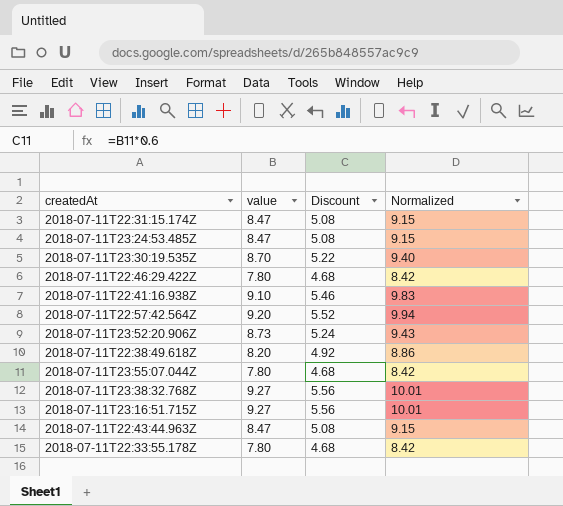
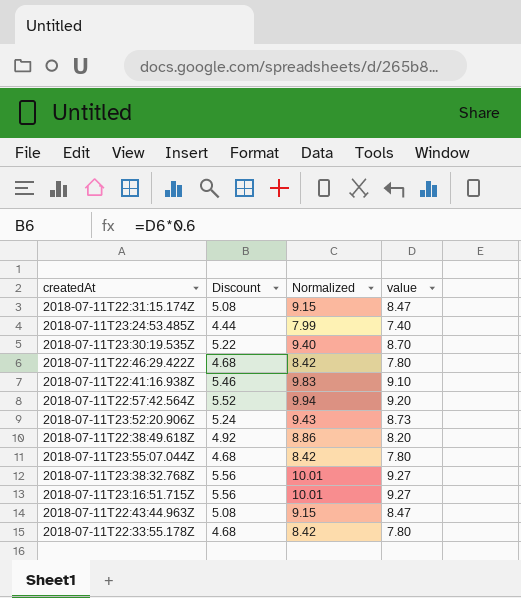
column value | position: 2 -> 4
2018-07-11T23:24:53.485Z | Discount: 5.08 -> 4.44
2018-07-11T23:24:53.485Z | Normalized: 9.15 -> 7.99
2018-07-11T23:24:53.485Z | value: 8.47 -> 7.40

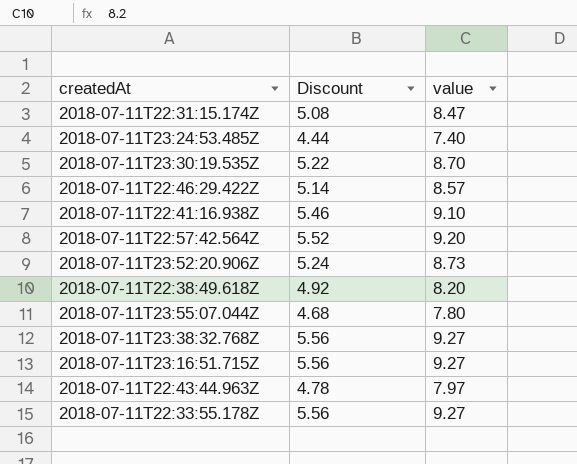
column Normalized | formula: [value] * 1.08 -> none
2018-07-11T22:46:29.422Z | Discount: 4.68 -> 5.14
2018-07-11T22:46:29.422Z | value: 7.80 -> 8.57
2018-07-11T22:43:44.963Z | Discount: 5.08 -> 4.78
2018-07-11T22:43:44.963Z | value: 8.47 -> 7.97
2018-07-11T22:33:55.178Z | Discount: 4.68 -> 5.56
2018-07-11T22:33:55.178Z | value: 7.80 -> 9.27

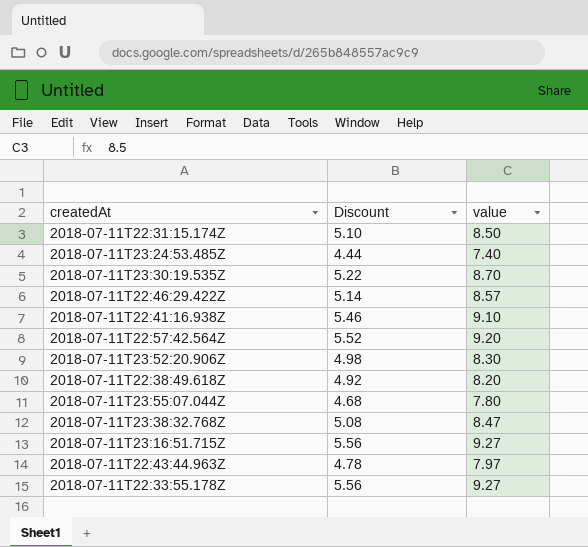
2018-07-11T22:31:15.174Z | Discount: 5.08 -> 5.10
2018-07-11T22:31:15.174Z | value: 8.47 -> 8.50
2018-07-11T23:52:20.906Z | Discount: 5.24 -> 4.98
2018-07-11T23:52:20.906Z | value: 8.73 -> 8.30
2018-07-11T23:38:32.768Z | Discount: 5.56 -> 5.08
2018-07-11T23:38:32.768Z | value: 9.27 -> 8.47

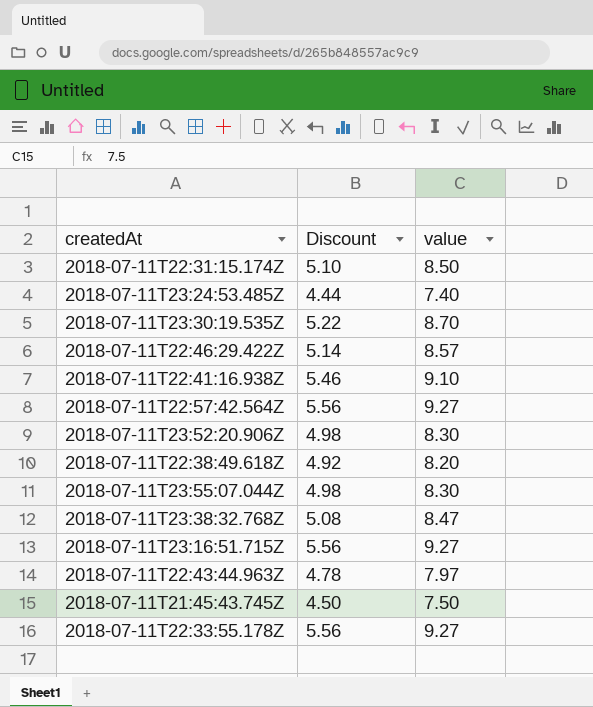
2018-07-11T22:57:42.564Z | Discount: 5.52 -> 5.56
2018-07-11T22:57:42.564Z | value: 9.20 -> 9.27
2018-07-11T23:55:07.044Z | Discount: 4.68 -> 4.98
2018-07-11T23:55:07.044Z | value: 7.80 -> 8.30
row 2018-07-11T21:45:43.745Z: none -> 4.50 | 7.50

